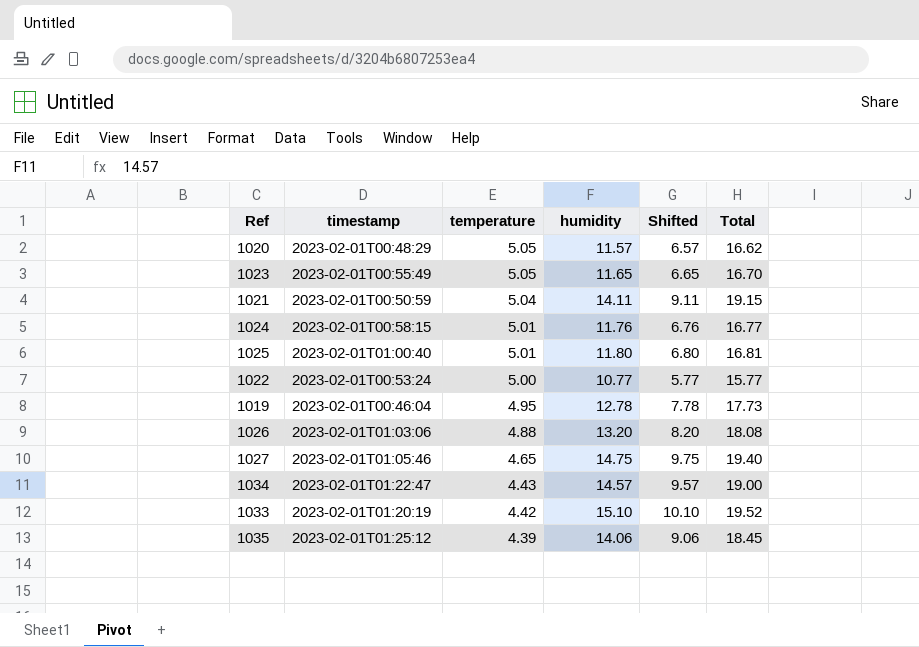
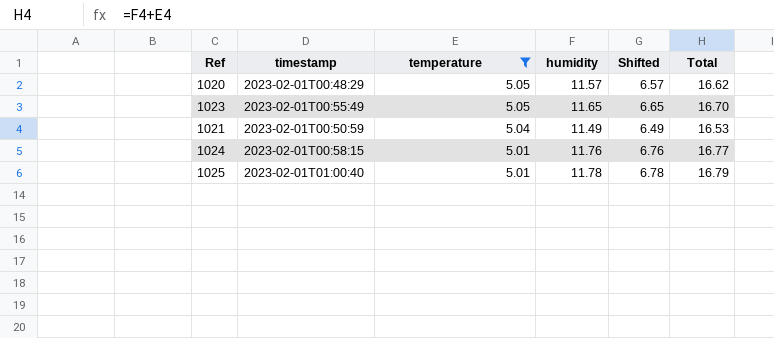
filter: none -> temperature >= 5.01
1021 | humidity: 14.11 -> 11.49
1021 | Shifted: 9.11 -> 6.49
1021 | Total: 19.15 -> 16.53
1025 | humidity: 11.80 -> 11.78
1025 | Shifted: 6.80 -> 6.78
1025 | Total: 16.81 -> 16.79

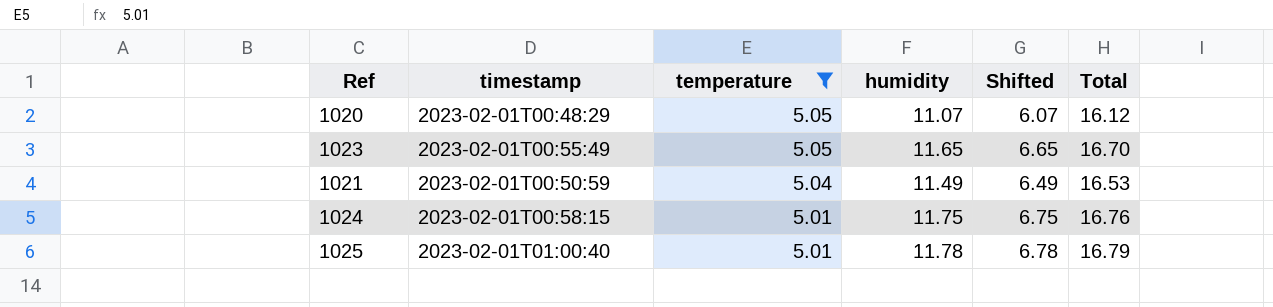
1020 | humidity: 11.57 -> 11.07
1020 | Shifted: 6.57 -> 6.07
1020 | Total: 16.62 -> 16.12
1024 | humidity: 11.76 -> 11.75
1024 | Shifted: 6.76 -> 6.75
1024 | Total: 16.77 -> 16.76

